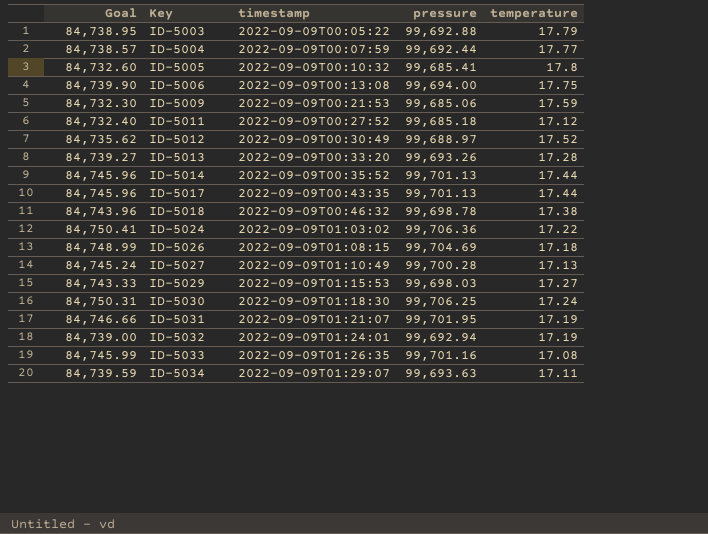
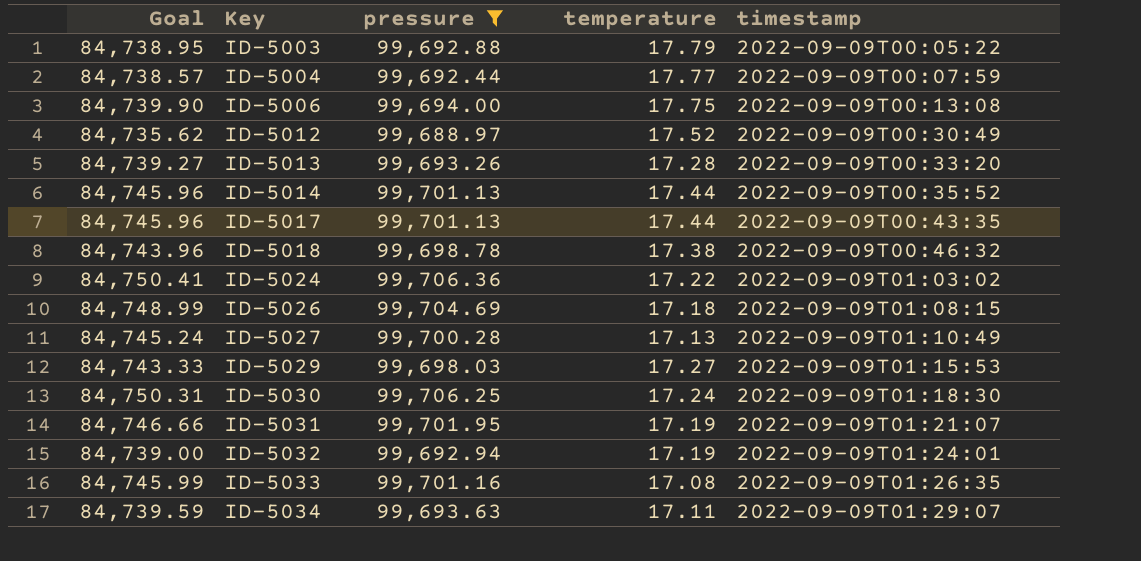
filter: none -> pressure >= 99,688.97
column timestamp | position: 3 -> 5

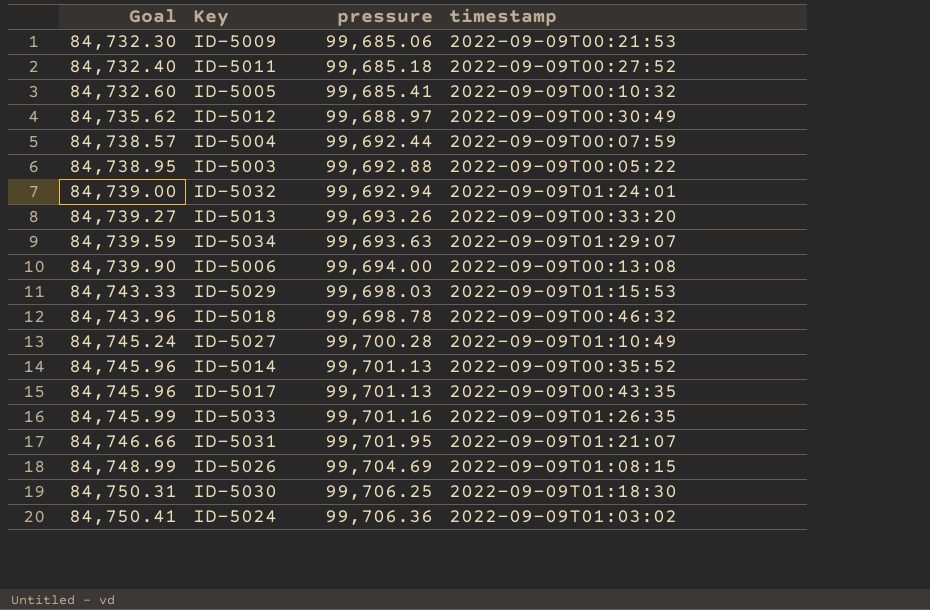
filter: pressure >= 99,688.97 -> none
row order: Key ascending -> Goal ascending
column temperature | position: 4 -> none

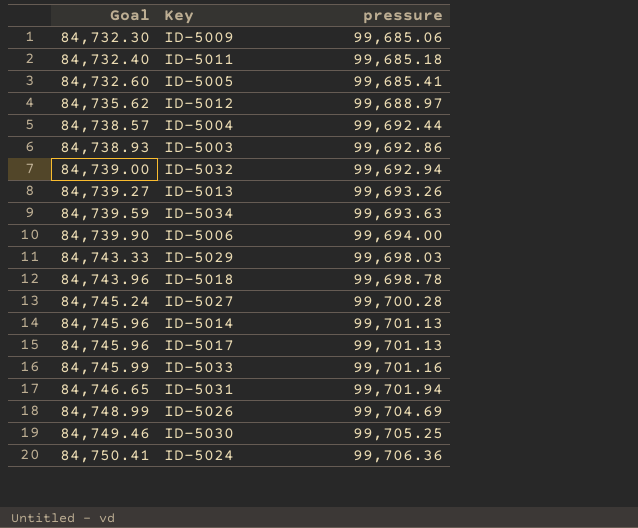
column timestamp | position: 4 -> none
ID-5003 | Goal: 84,738.95 -> 84,738.93
ID-5003 | pressure: 99,692.88 -> 99,692.86
ID-5031 | Goal: 84,746.66 -> 84,746.65
ID-5031 | pressure: 99,701.95 -> 99,701.94
ID-5030 | Goal: 84,750.31 -> 84,749.46
ID-5030 | pressure: 99,706.25 -> 99,705.25

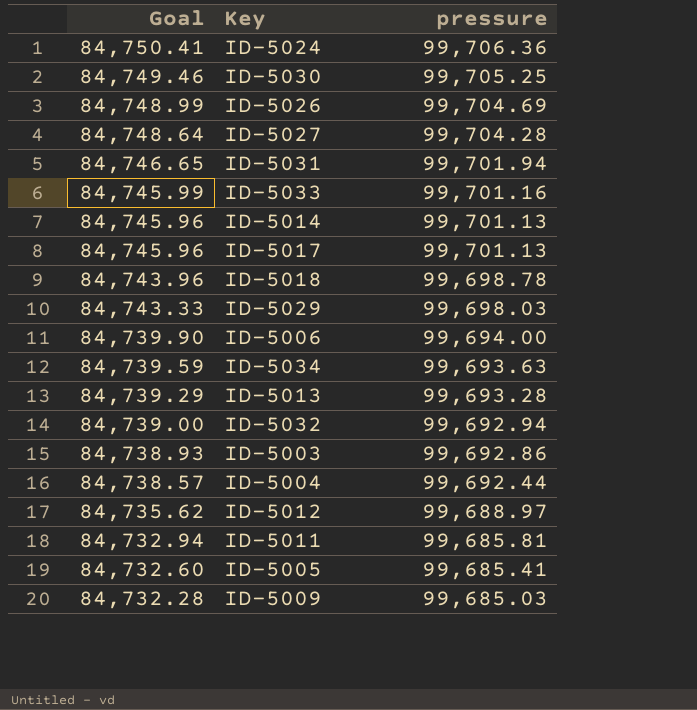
row order: Goal ascending -> Goal descending
ID-5027 | Goal: 84,745.24 -> 84,748.64
ID-5027 | pressure: 99,700.28 -> 99,704.28
ID-5013 | Goal: 84,739.27 -> 84,739.29
ID-5013 | pressure: 99,693.26 -> 99,693.28
ID-5011 | Goal: 84,732.40 -> 84,732.94
ID-5011 | pressure: 99,685.18 -> 99,685.81
ID-5009 | Goal: 84,732.30 -> 84,732.28
ID-5009 | pressure: 99,685.06 -> 99,685.03

